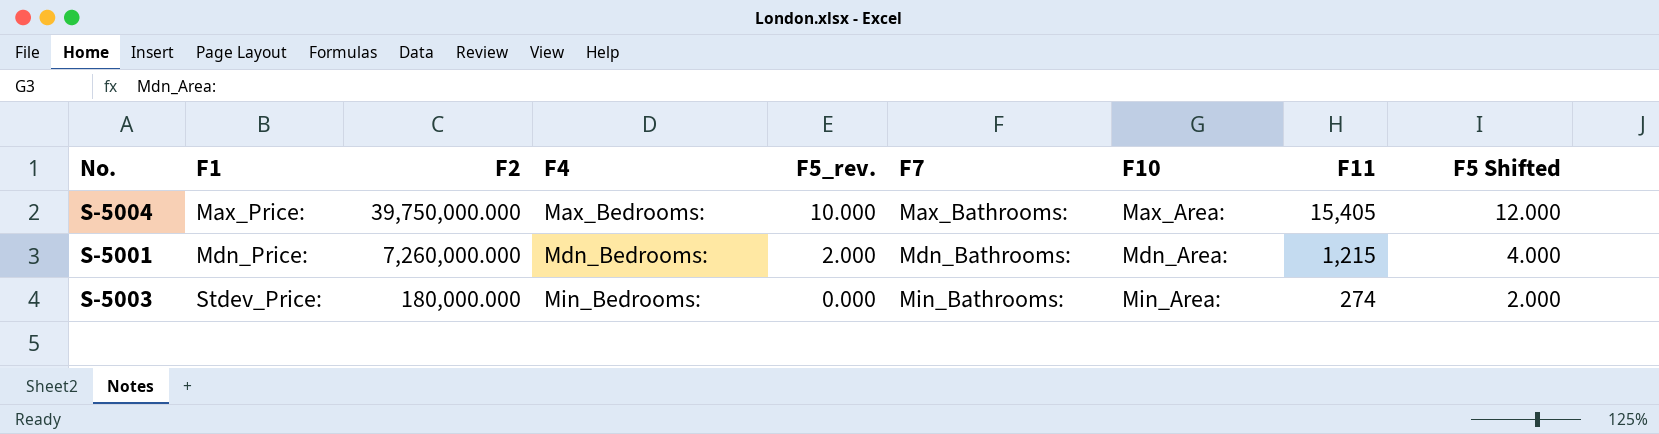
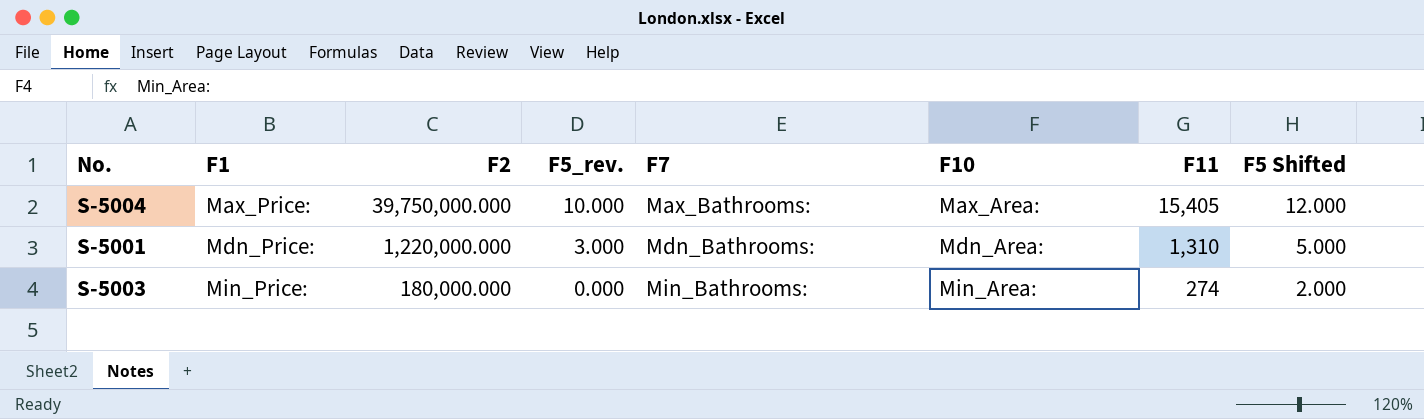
column F4 | position: 4 -> none
S-5001 | F2: 7,260,000.000 -> 1,220,000.000
S-5001 | F5_rev.: 2.000 -> 3.000
S-5001 | F11: 1,215 -> 1,310
S-5001 | F5 Shifted: 4.000 -> 5.000
S-5003 | F1: Stdev_Price: -> Min_Price:

